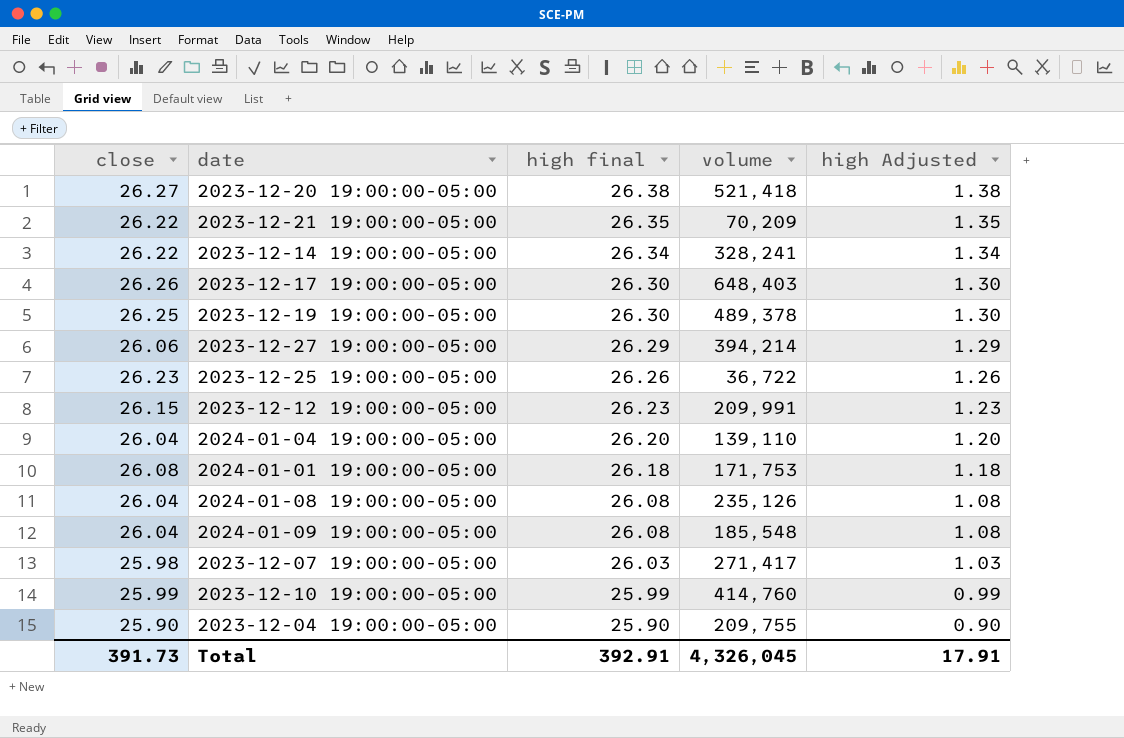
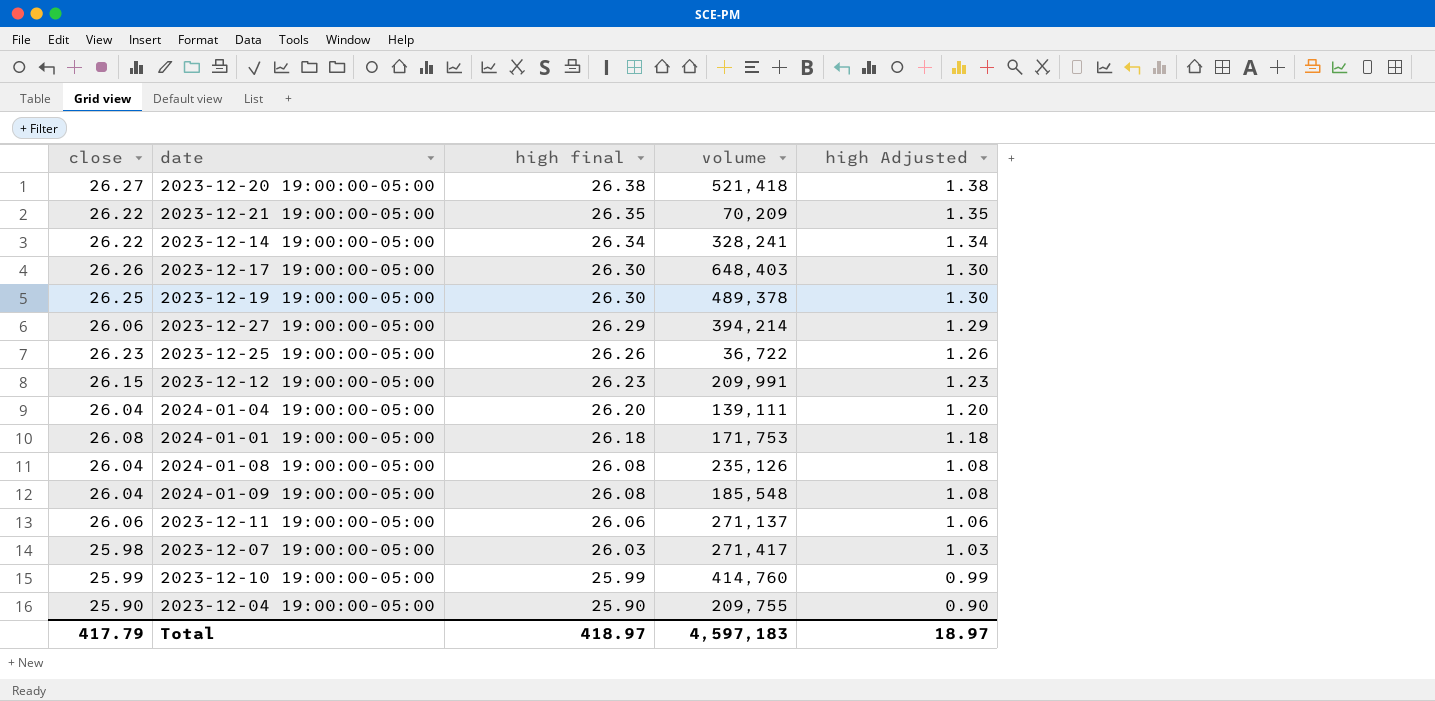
2024-01-04 19:00:00-05:00 | volume: 139,110 -> 139,111
row 2023-12-11 19:00:00-05:00: none -> 26.06 | 26.06 | 271,137 | 1.06
Total | close: 391.73 -> 417.79
Total | high final: 392.91 -> 418.97
Total | volume: 4,326,045 -> 4,597,183
Total | high Adjusted: 17.91 -> 18.97

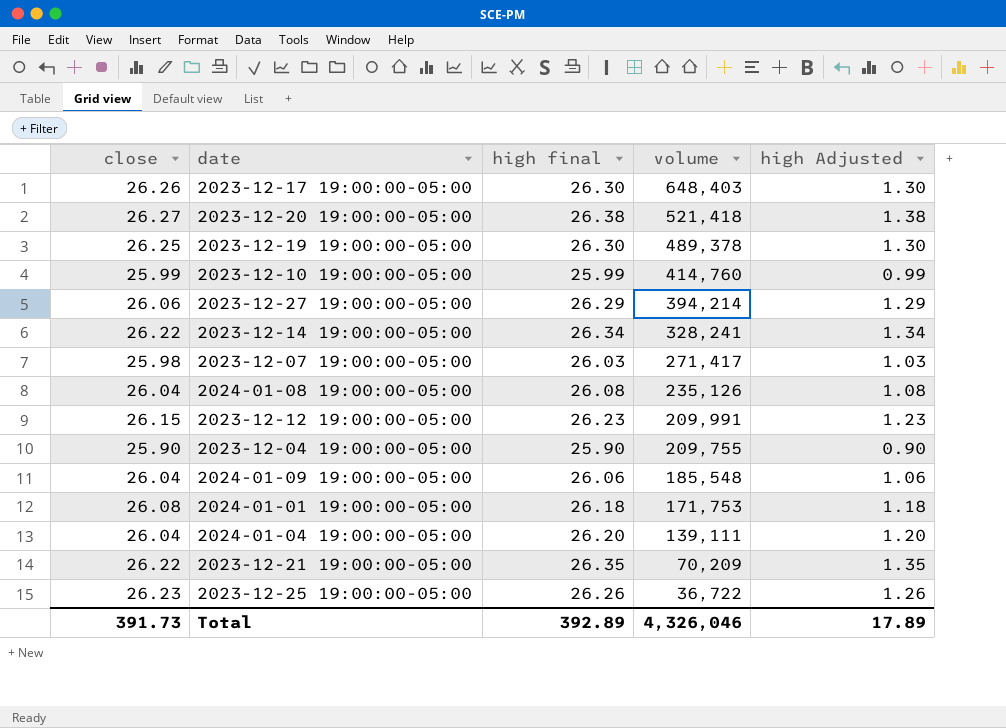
row order: high final descending -> volume descending
row 2023-12-11 19:00:00-05:00: 26.06 | 26.06 | 271,137 | 1.06 -> none
2024-01-09 19:00:00-05:00 | high final: 26.08 -> 26.06
2024-01-09 19:00:00-05:00 | high Adjusted: 1.08 -> 1.06
Total | close: 417.79 -> 391.73
Total | high final: 418.97 -> 392.89
Total | volume: 4,597,183 -> 4,326,046
Total | high Adjusted: 18.97 -> 17.89

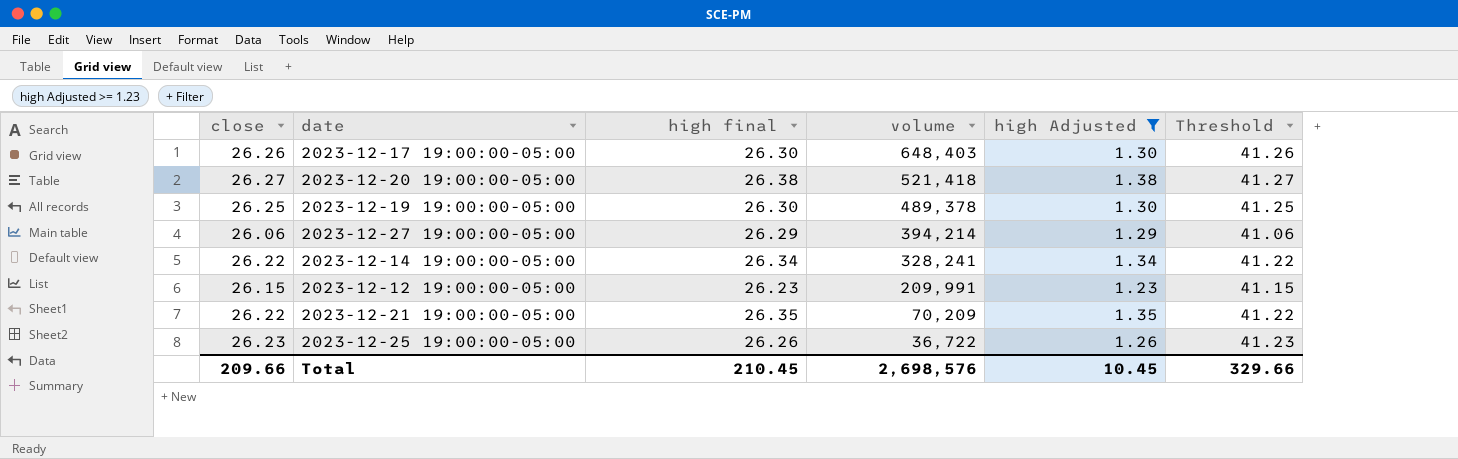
filter: none -> high Adjusted >= 1.23
column Threshold | formula: none -> [close] + 15
Total | close: 391.73 -> 209.66
Total | high final: 392.89 -> 210.45
Total | volume: 4,326,046 -> 2,698,576
Total | high Adjusted: 17.89 -> 10.45

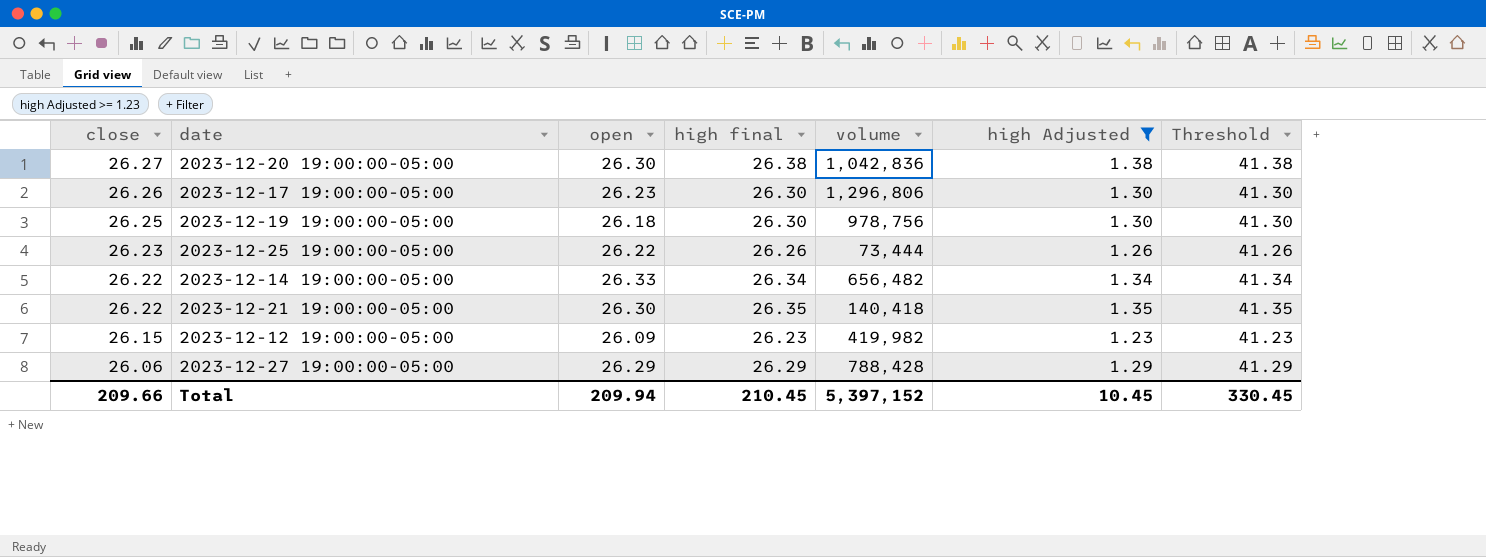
row order: volume descending -> close descending
column open | position: none -> 3
column Threshold | formula: [close] + 15 -> [high final] + 15
2023-12-20 19:00:00-05:00 | volume: 521,418 -> 1,042,836
2023-12-17 19:00:00-05:00 | volume: 648,403 -> 1,296,806
2023-12-19 19:00:00-05:00 | volume: 489,378 -> 978,756
2023-12-25 19:00:00-05:00 | volume: 36,722 -> 73,444
2023-12-14 19:00:00-05:00 | volume: 328,241 -> 656,482
2023-12-21 19:00:00-05:00 | volume: 70,209 -> 140,418
2023-12-12 19:00:00-05:00 | volume: 209,991 -> 419,982
2023-12-27 19:00:00-05:00 | volume: 394,214 -> 788,428
Total | volume: 2,698,576 -> 5,397,152
Total | Threshold: 329.66 -> 330.45

